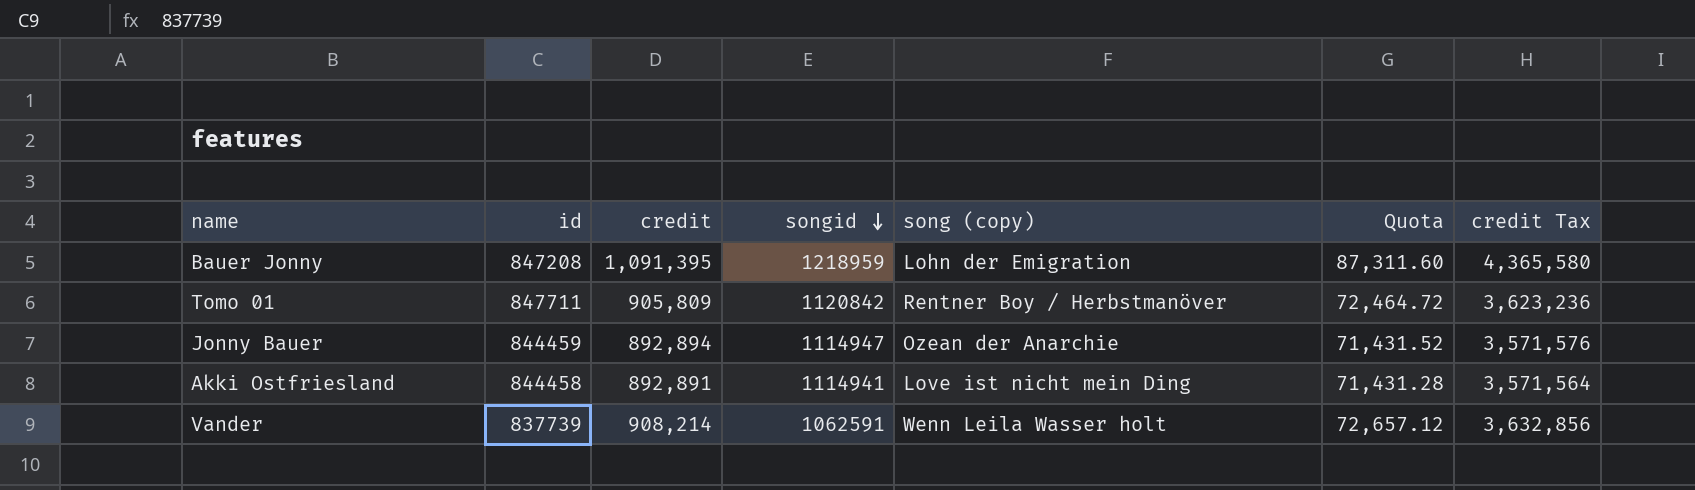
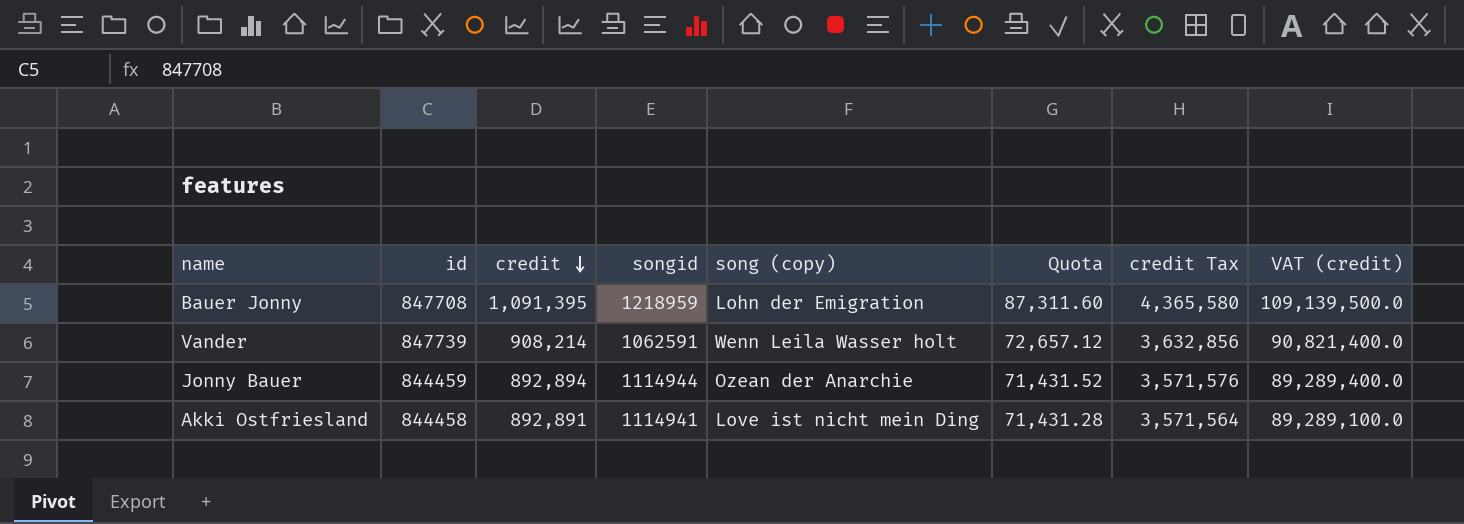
row order: songid descending -> credit descending
column VAT (credit) | formula: none -> [credit] * 100
row Tomo 01: 847711 | 905,809 | 1120842 | Rentner Boy / Herbstmanöver | 72,464.72 | 3,623,236 -> none
Bauer Jonny | id: 847208 -> 847708
Vander | id: 837739 -> 847739
Jonny Bauer | songid: 1114947 -> 1114944

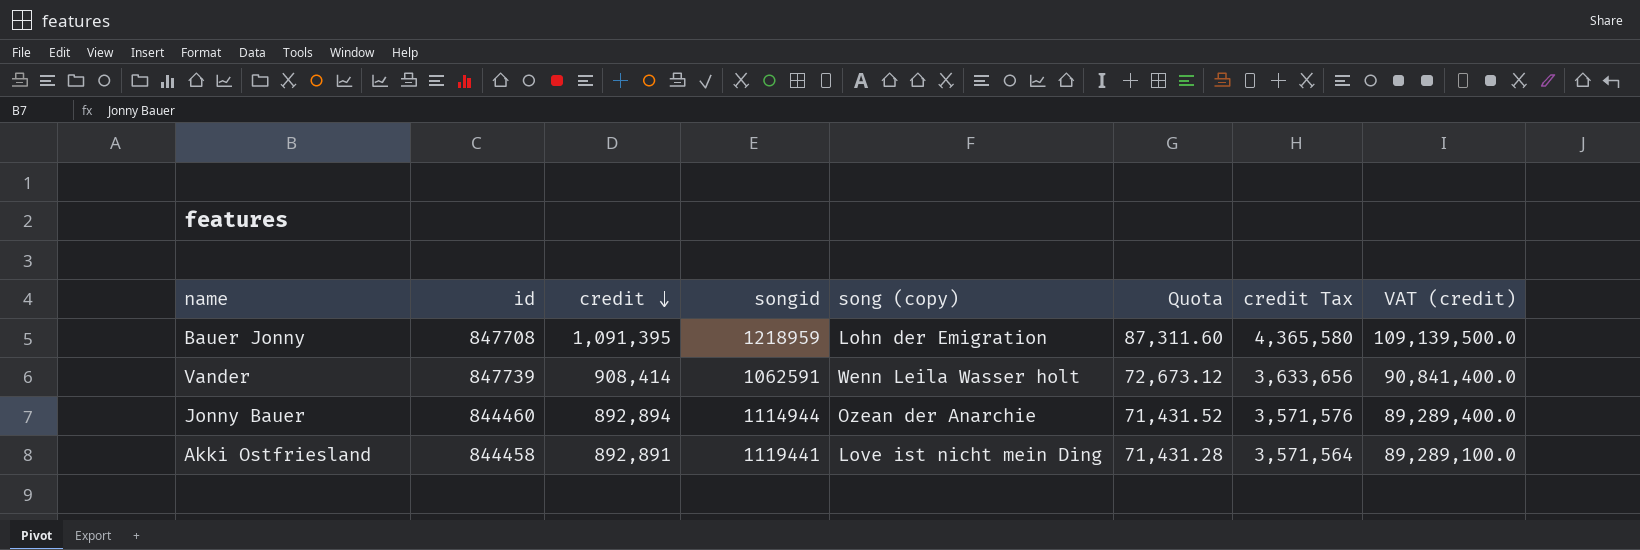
Vander | credit: 908,214 -> 908,414
Vander | Quota: 72,657.12 -> 72,673.12
Vander | credit Tax: 3,632,856 -> 3,633,656
Vander | VAT (credit): 90,821,400.0 -> 90,841,400.0
Jonny Bauer | id: 844459 -> 844460
Akki Ostfriesland | songid: 1114941 -> 1119441

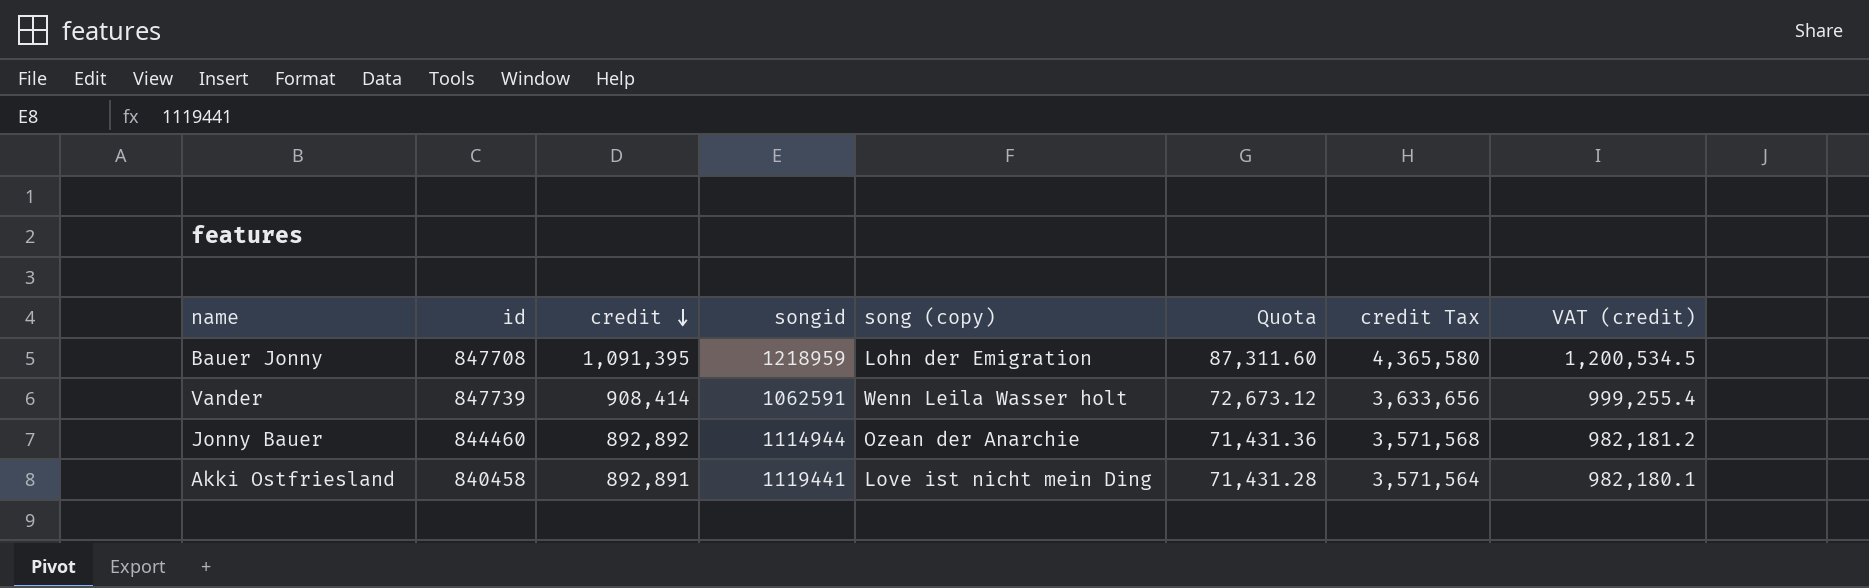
column VAT (credit) | formula: [credit] * 100 -> [credit] * 1.1
Jonny Bauer | credit: 892,894 -> 892,892
Jonny Bauer | Quota: 71,431.52 -> 71,431.36
Jonny Bauer | credit Tax: 3,571,576 -> 3,571,568
Akki Ostfriesland | id: 844458 -> 840458

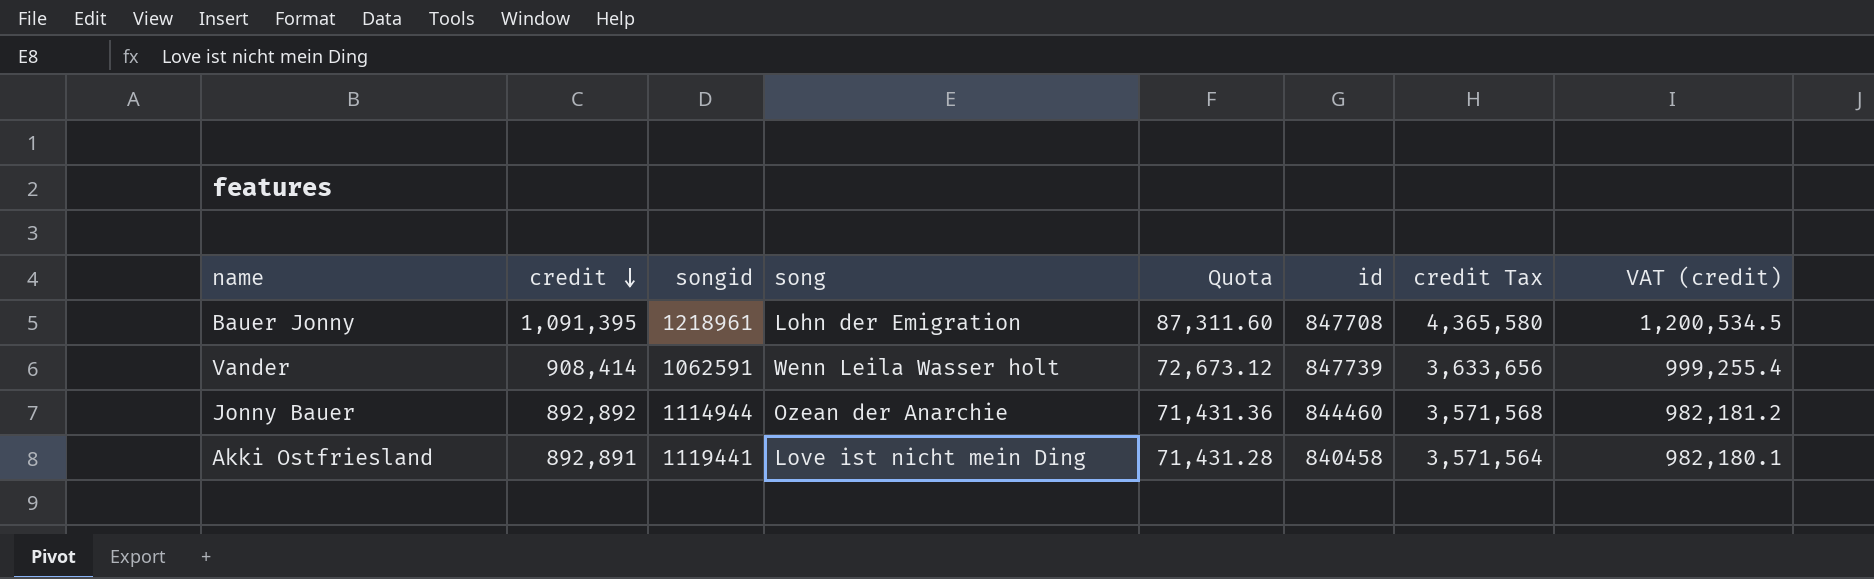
column name: song (copy) -> song
column id | position: 2 -> 6
Bauer Jonny | songid: 1218959 -> 1218961

